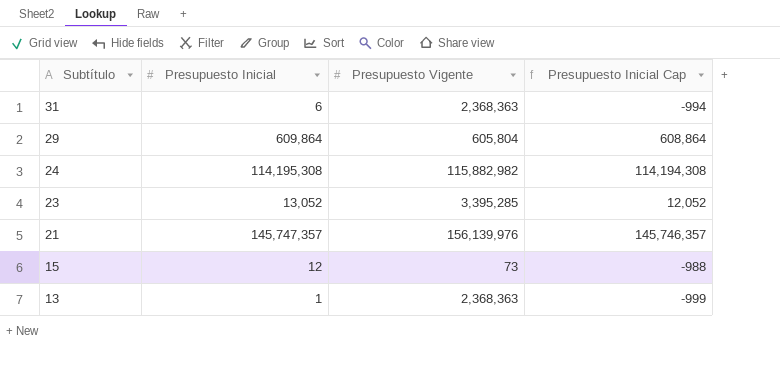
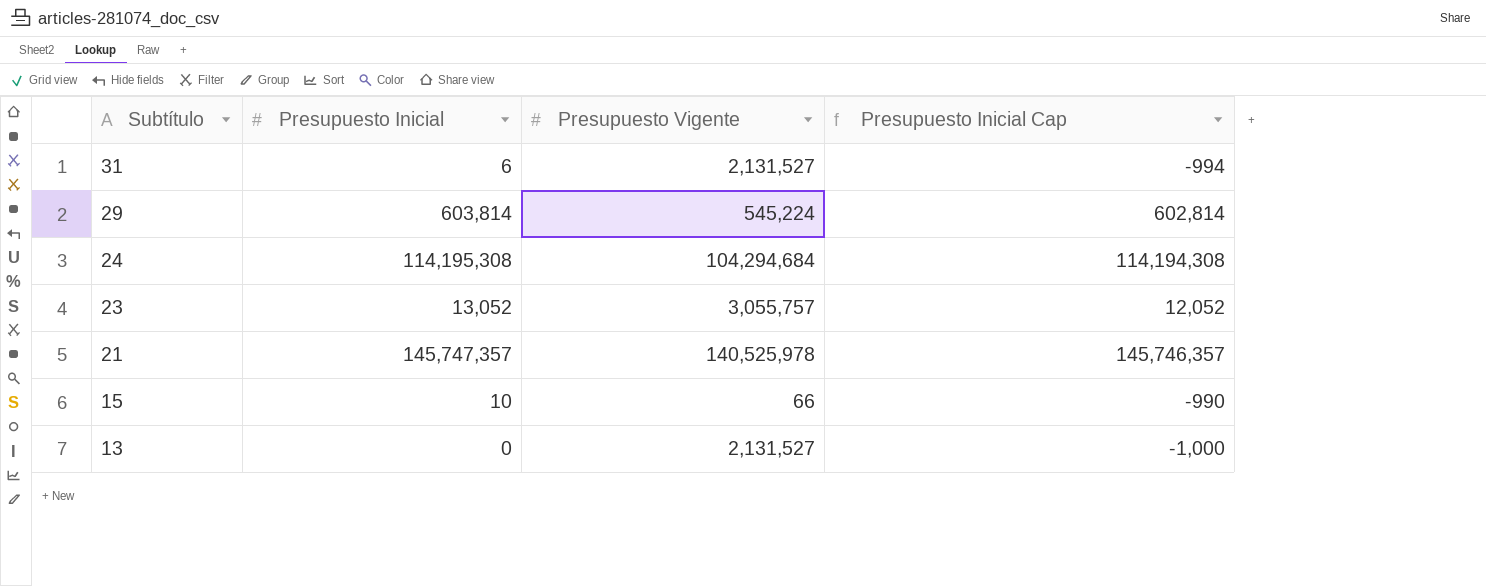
31 | Presupuesto Vigente: 2,368,363 -> 2,131,527
29 | Presupuesto Inicial: 609,864 -> 603,814
29 | Presupuesto Vigente: 605,804 -> 545,224
29 | Presupuesto Inicial Cap: 608,864 -> 602,814
24 | Presupuesto Vigente: 115,882,982 -> 104,294,684
23 | Presupuesto Vigente: 3,395,285 -> 3,055,757
21 | Presupuesto Vigente: 156,139,976 -> 140,525,978
15 | Presupuesto Inicial: 12 -> 10
15 | Presupuesto Vigente: 73 -> 66
15 | Presupuesto Inicial Cap: -988 -> -990
13 | Presupuesto Inicial: 1 -> 0
13 | Presupuesto Vigente: 2,368,363 -> 2,131,527
13 | Presupuesto Inicial Cap: -999 -> -1,000

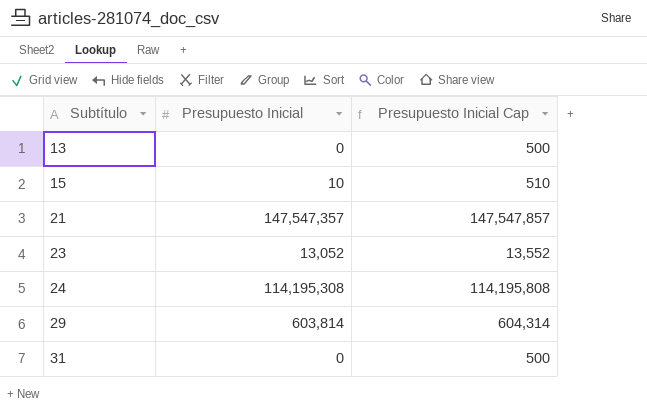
row order: Subtítulo descending -> Subtítulo ascending
column Presupuesto Vigente | position: 3 -> none
column Presupuesto Inicial Cap | formula: [Presupuesto Inicial] - 1000 -> [Presupuesto Inicial] + 500
21 | Presupuesto Inicial: 145,747,357 -> 147,547,357
31 | Presupuesto Inicial: 6 -> 0

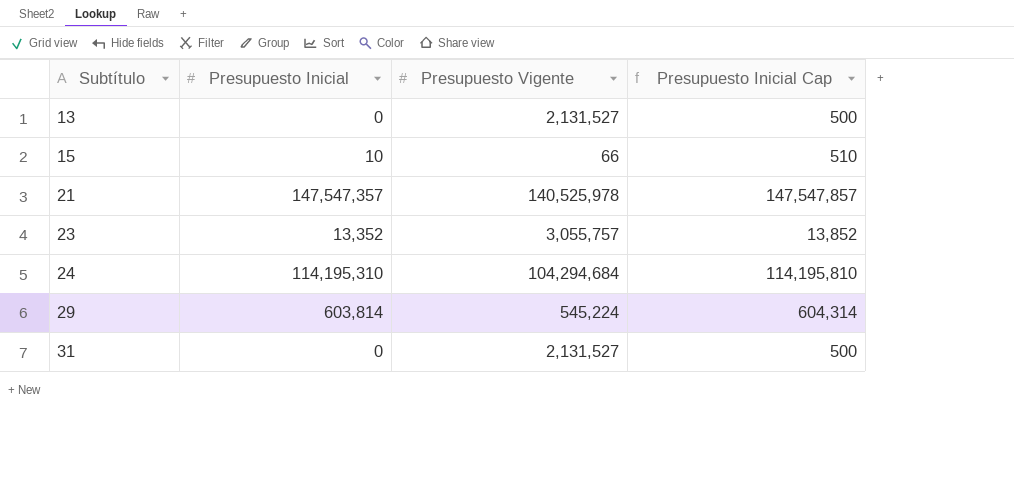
column Presupuesto Vigente | position: none -> 3
23 | Presupuesto Inicial: 13,052 -> 13,352
23 | Presupuesto Inicial Cap: 13,552 -> 13,852
24 | Presupuesto Inicial: 114,195,308 -> 114,195,310
24 | Presupuesto Inicial Cap: 114,195,808 -> 114,195,810

